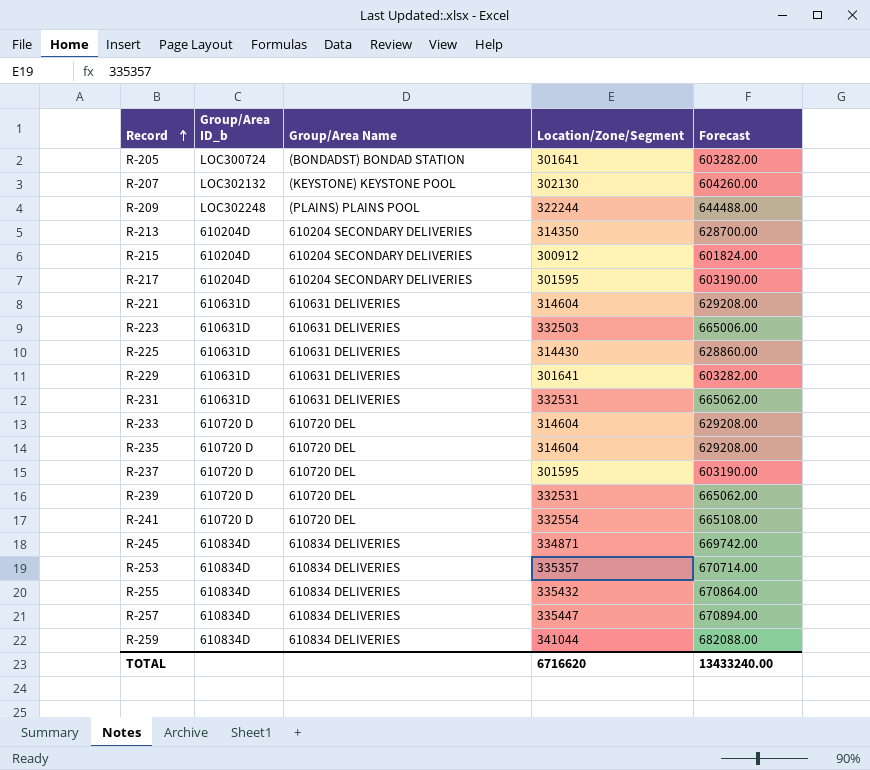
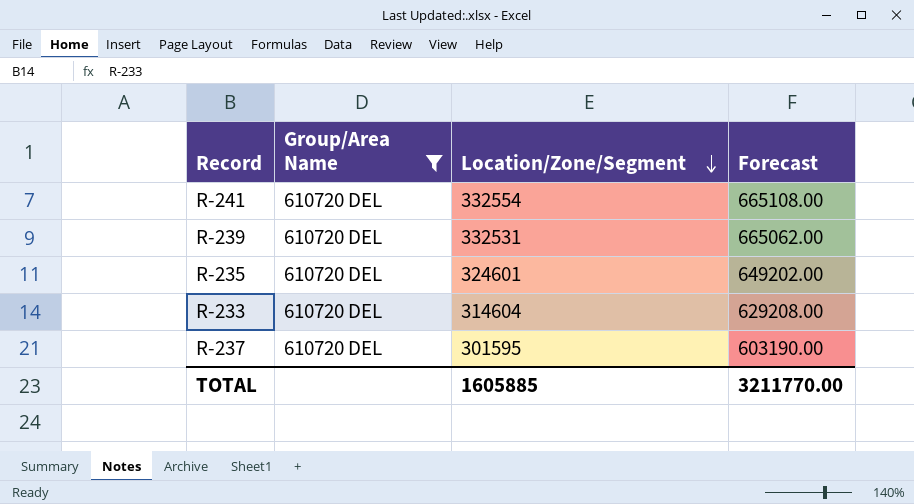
filter: none -> Group/Area Name = 610720 DEL
row order: Record ascending -> Location/Zone/Segment descending
column Group/Area ID_b | position: 2 -> none
R-235 | Location/Zone/Segment: 314604 -> 324601
R-235 | Forecast: 629208.00 -> 649202.00
TOTAL | Location/Zone/Segment: 6716620 -> 1605885
TOTAL | Forecast: 13433240.00 -> 3211770.00

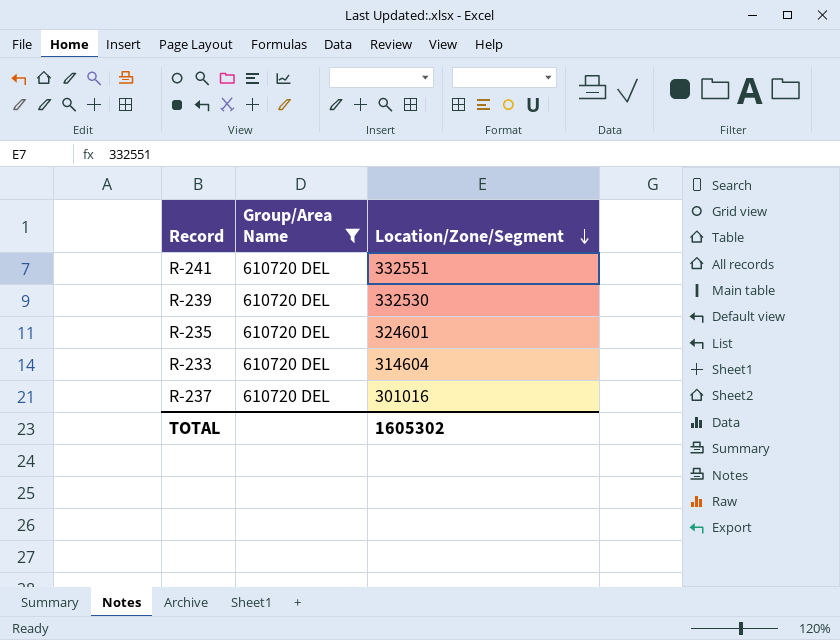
column Forecast | formula: [Location/Zone/Segment] * 2 -> none
R-241 | Location/Zone/Segment: 332554 -> 332551
R-239 | Location/Zone/Segment: 332531 -> 332530
R-237 | Location/Zone/Segment: 301595 -> 301016
TOTAL | Location/Zone/Segment: 1605885 -> 1605302

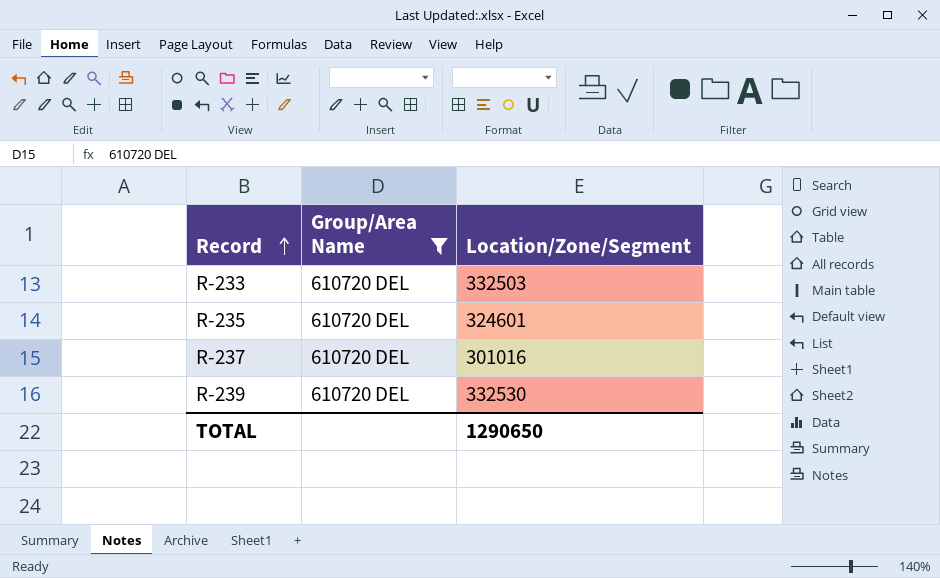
row order: Location/Zone/Segment descending -> Record ascending
row R-241: 610720 DEL | 332551 -> none
R-233 | Location/Zone/Segment: 314604 -> 332503
TOTAL | Location/Zone/Segment: 1605302 -> 1290650

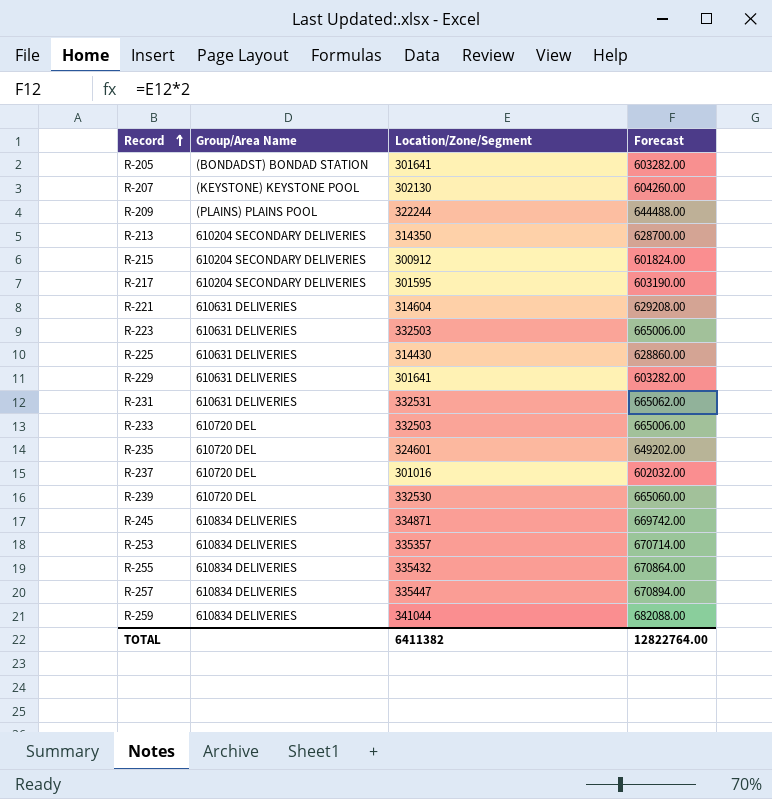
filter: Group/Area Name = 610720 DEL -> none
column Forecast | formula: none -> [Location/Zone/Segment] * 2
TOTAL | Location/Zone/Segment: 1290650 -> 6411382

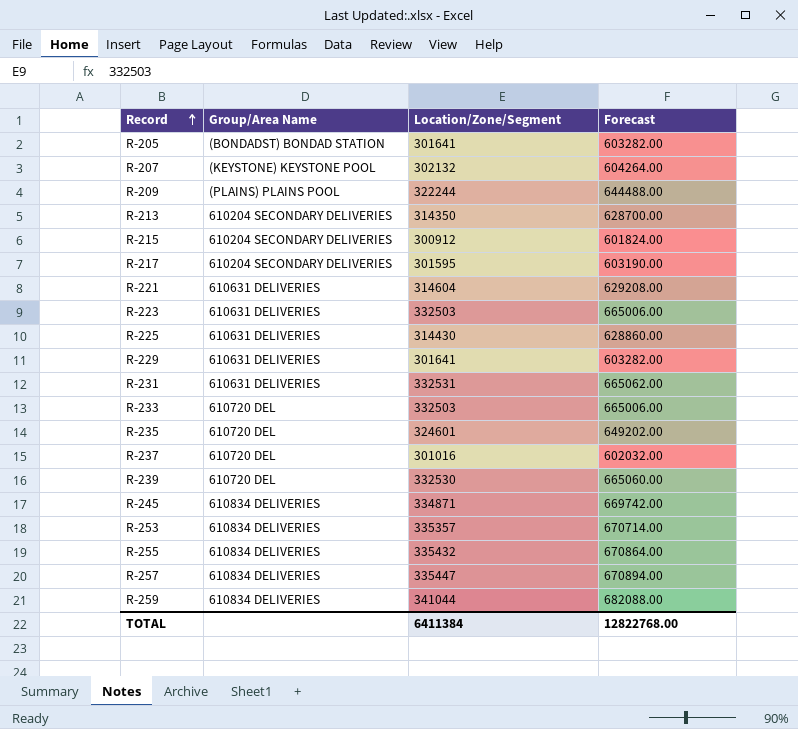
R-207 | Location/Zone/Segment: 302130 -> 302132
R-207 | Forecast: 604260.00 -> 604264.00
TOTAL | Location/Zone/Segment: 6411382 -> 6411384
TOTAL | Forecast: 12822764.00 -> 12822768.00

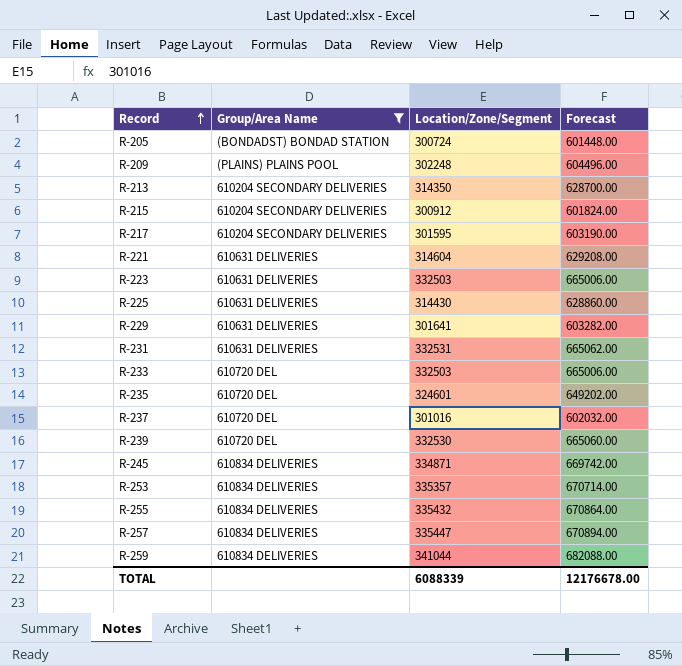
filter: none -> Group/Area Name != (KEYSTONE) KEYSTONE POOL
R-205 | Location/Zone/Segment: 301641 -> 300724
R-205 | Forecast: 603282.00 -> 601448.00
R-209 | Location/Zone/Segment: 322244 -> 302248
R-209 | Forecast: 644488.00 -> 604496.00
TOTAL | Location/Zone/Segment: 6411384 -> 6088339
TOTAL | Forecast: 12822768.00 -> 12176678.00

